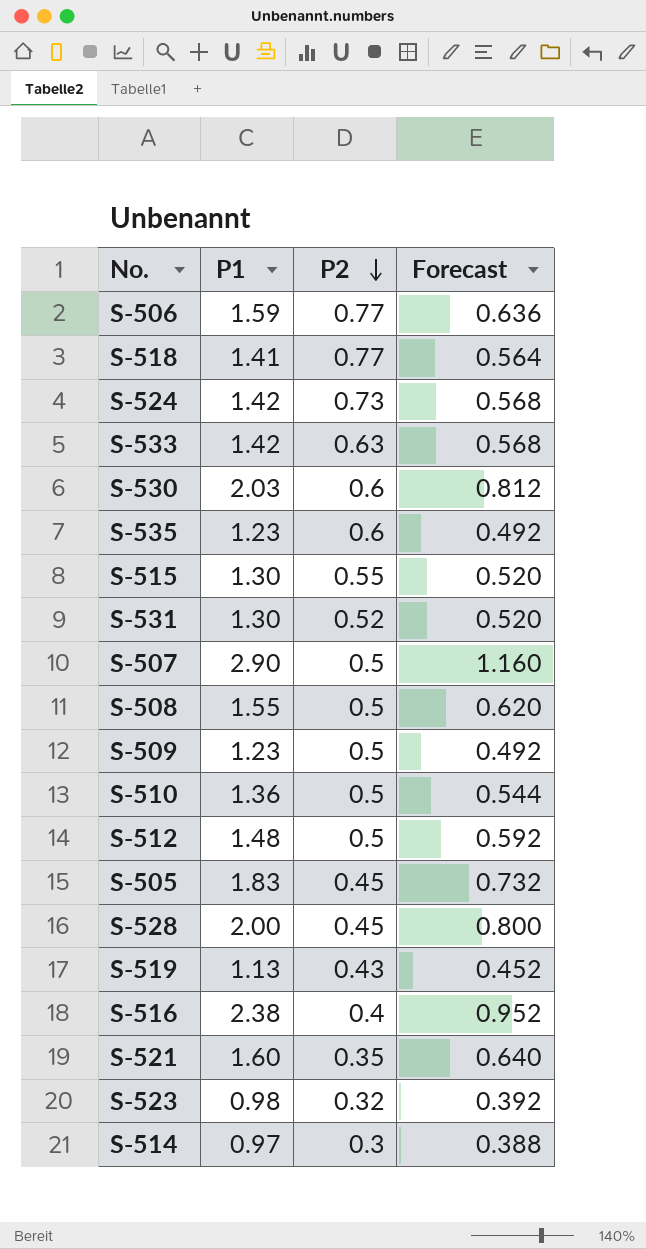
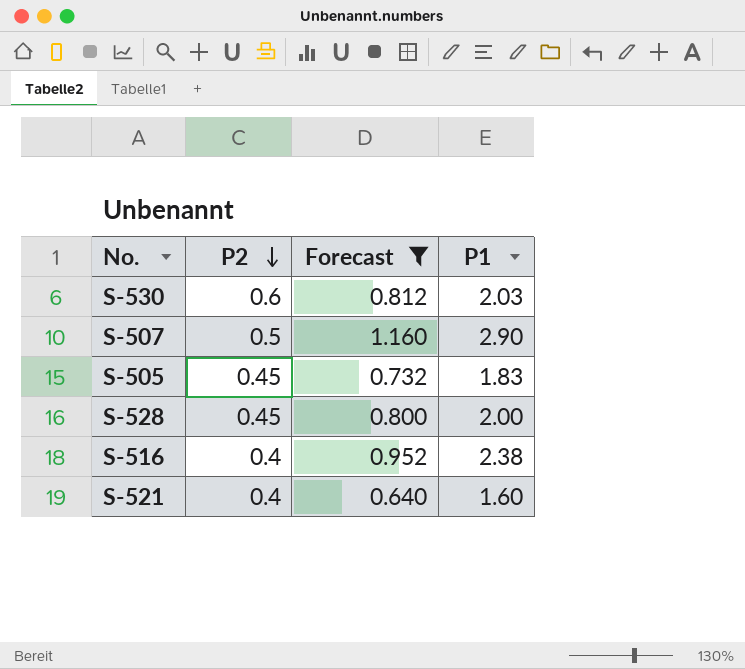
filter: none -> Forecast >= 0.640
column P1 | position: 2 -> 4
S-521 | P2: 0.35 -> 0.4

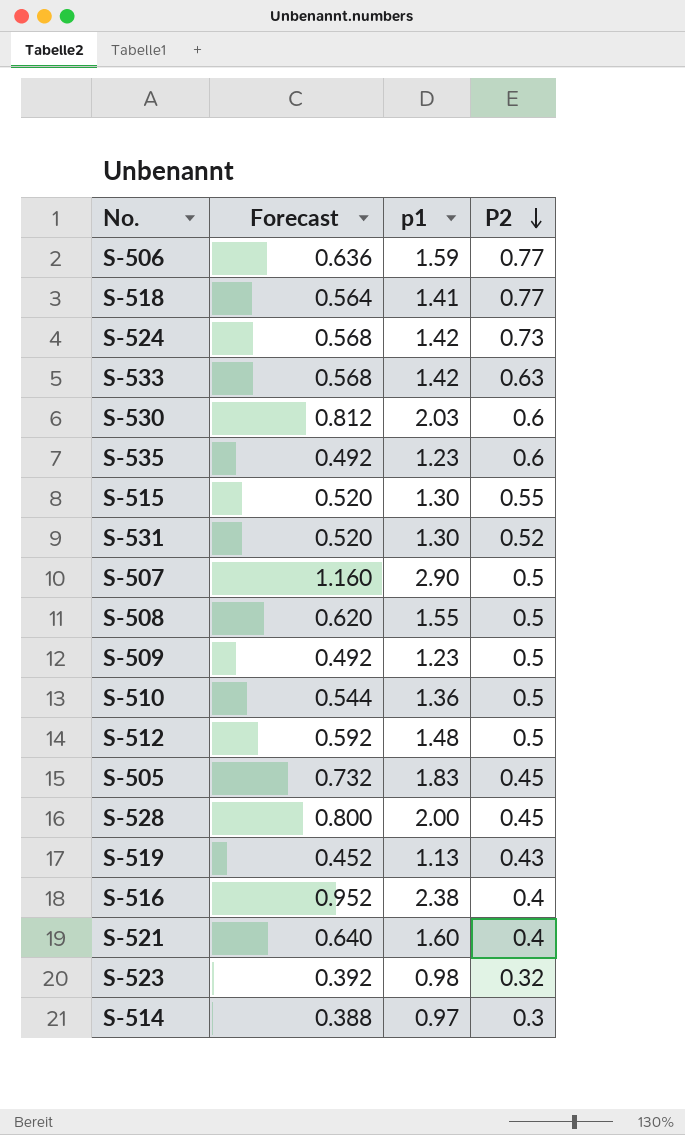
filter: Forecast >= 0.640 -> none
column name: P1 -> p1
column P2 | position: 2 -> 4

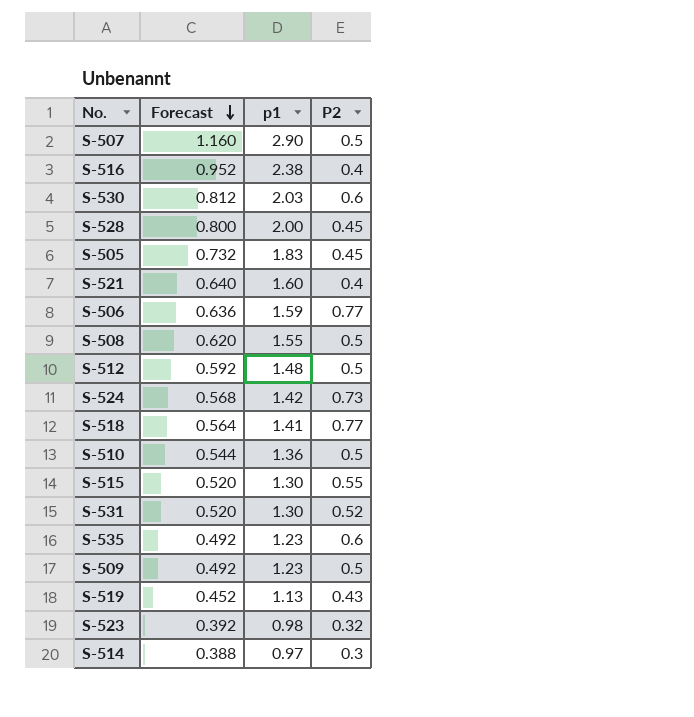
row order: P2 descending -> Forecast descending
row S-533: 0.568 | 1.42 | 0.63 -> none

